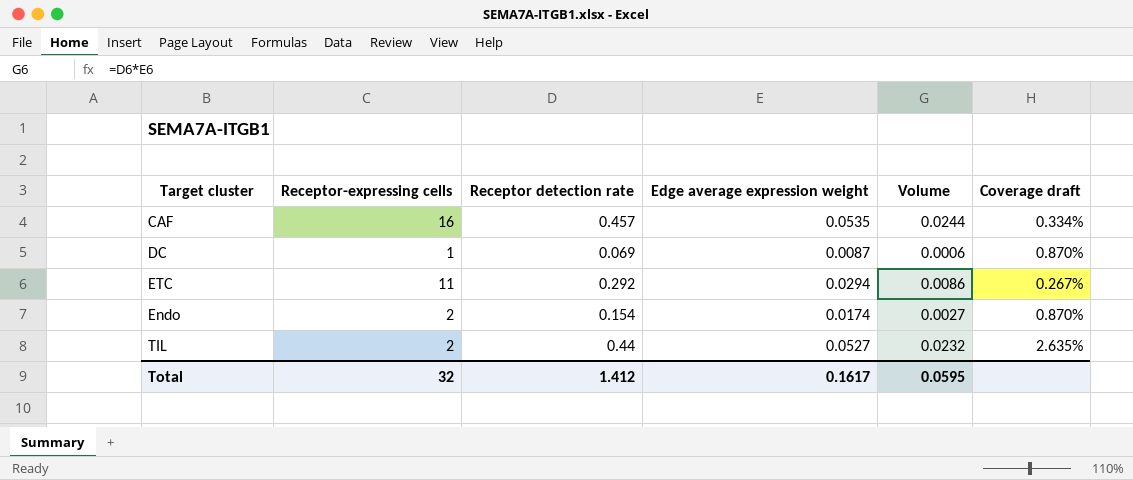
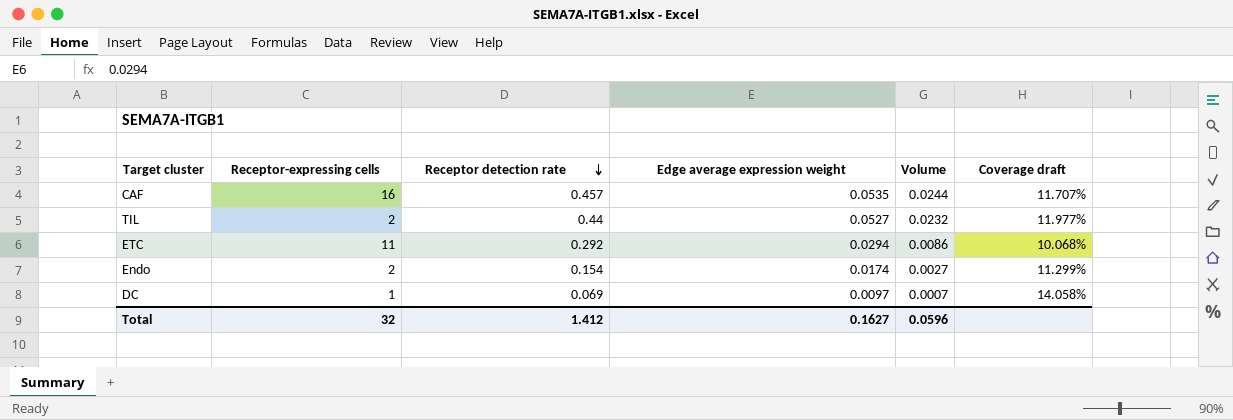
row order: none -> Receptor detection rate descending
column Coverage draft | formula: [Edge average expression weight] / [Receptor-expressing cells] -> [Edge average expression weight] / [Receptor detection rate]
DC | Edge average expression weight: 0.0087 -> 0.0097
DC | Volume: 0.0006 -> 0.0007
Total | Edge average expression weight: 0.1617 -> 0.1627
Total | Volume: 0.0595 -> 0.0596

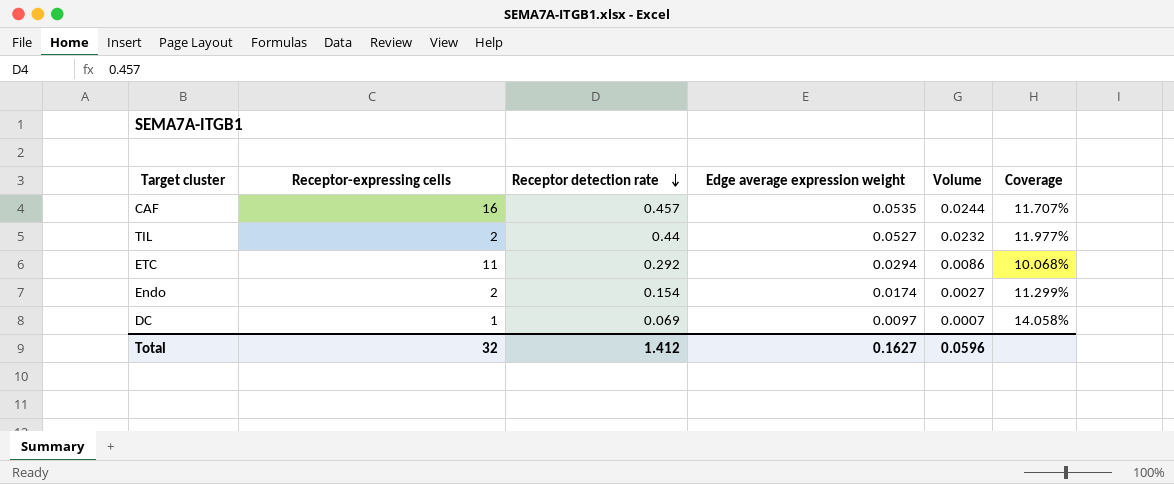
column name: Coverage draft -> Coverage

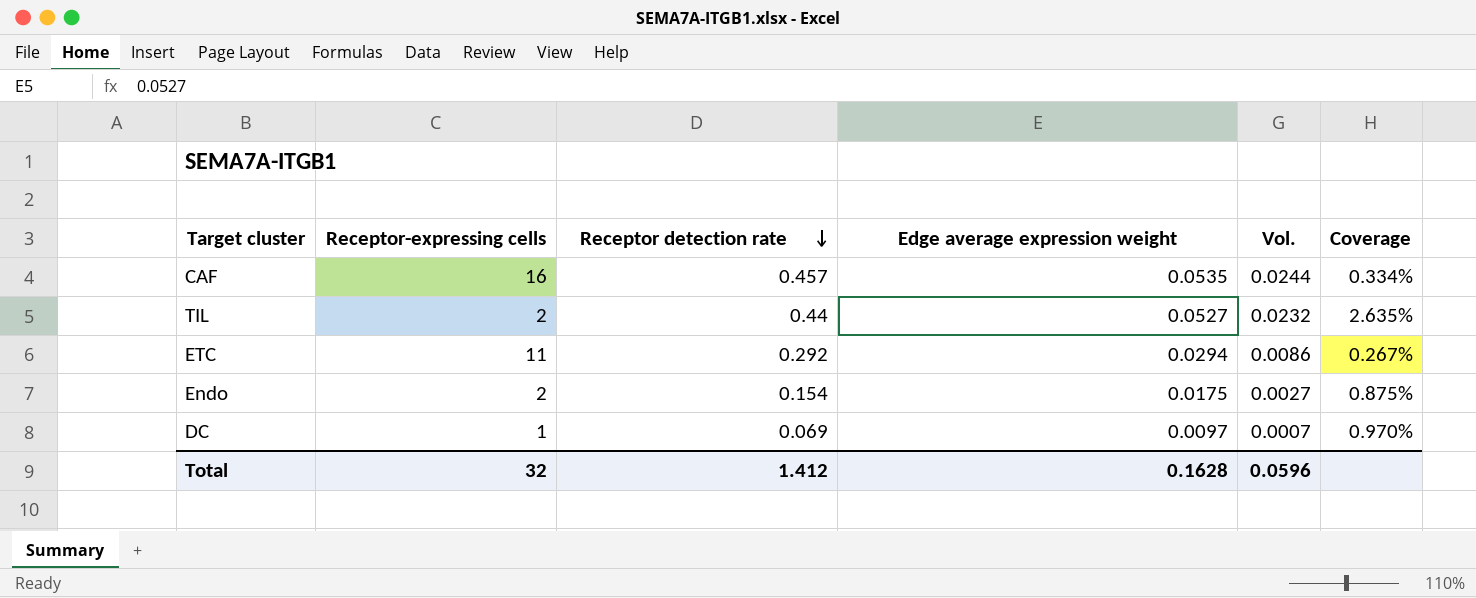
column name: Volume -> Vol.
column Coverage | formula: [Edge average expression weight] / [Receptor detection rate] -> [Edge average expression weight] / [Receptor-expressing cells]
Endo | Edge average expression weight: 0.0174 -> 0.0175
Total | Edge average expression weight: 0.1627 -> 0.1628

